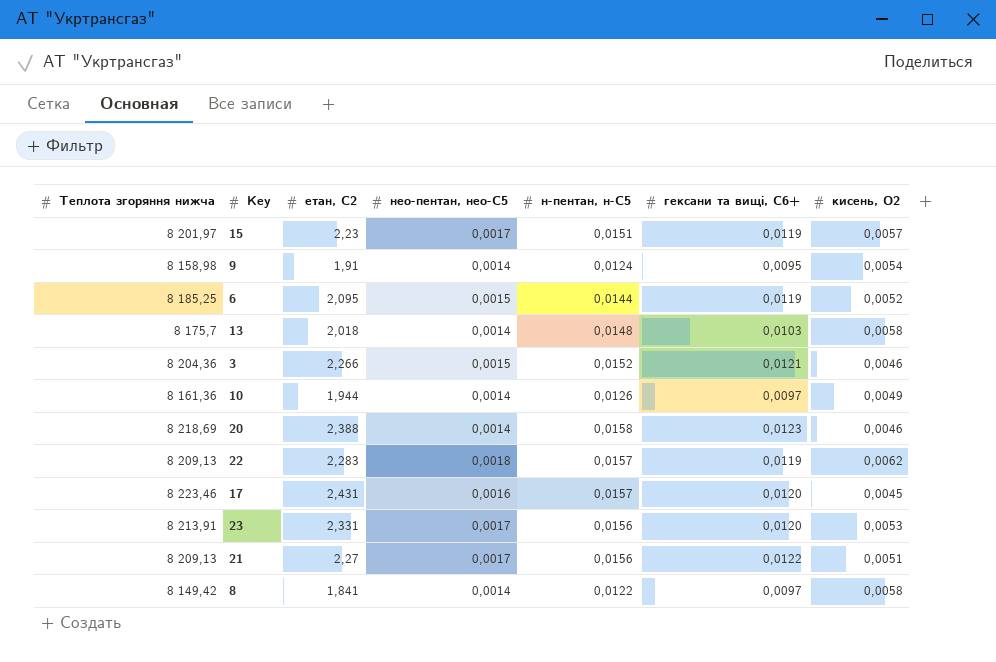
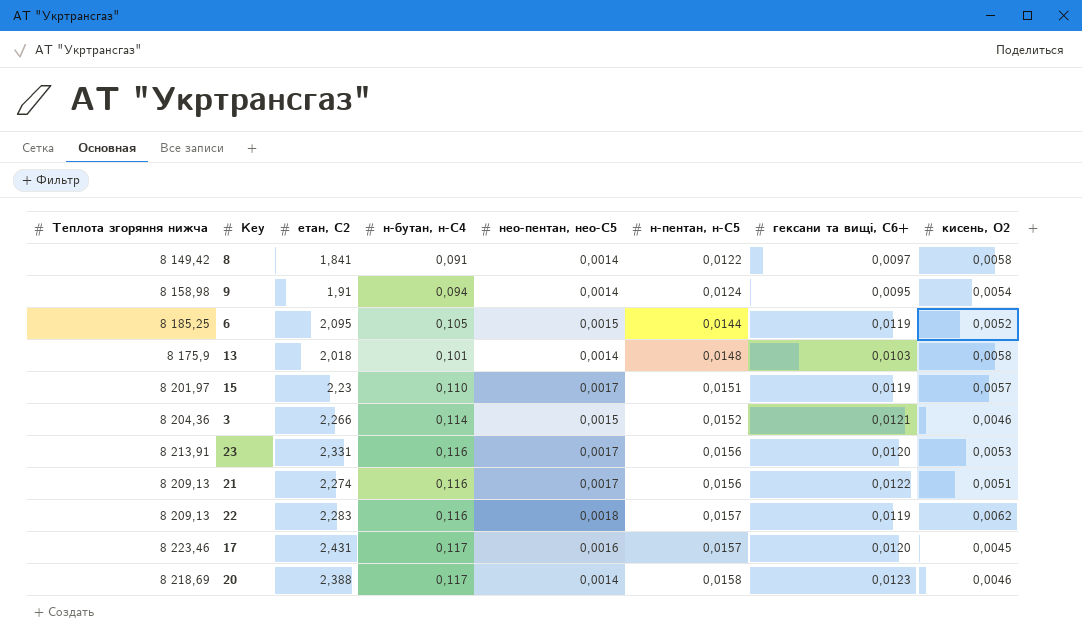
row order: none -> н-пентан, н-С5 ascending
column н-бутан, н-С4 | position: none -> 4
row 10: 8 161,36 | 1,944 | 0,0014 | 0,0126 | 0,0097 | 0,0049 -> none
13 | Теплота згоряння нижча: 8 175,7 -> 8 175,9
21 | етан, С2: 2,27 -> 2,274

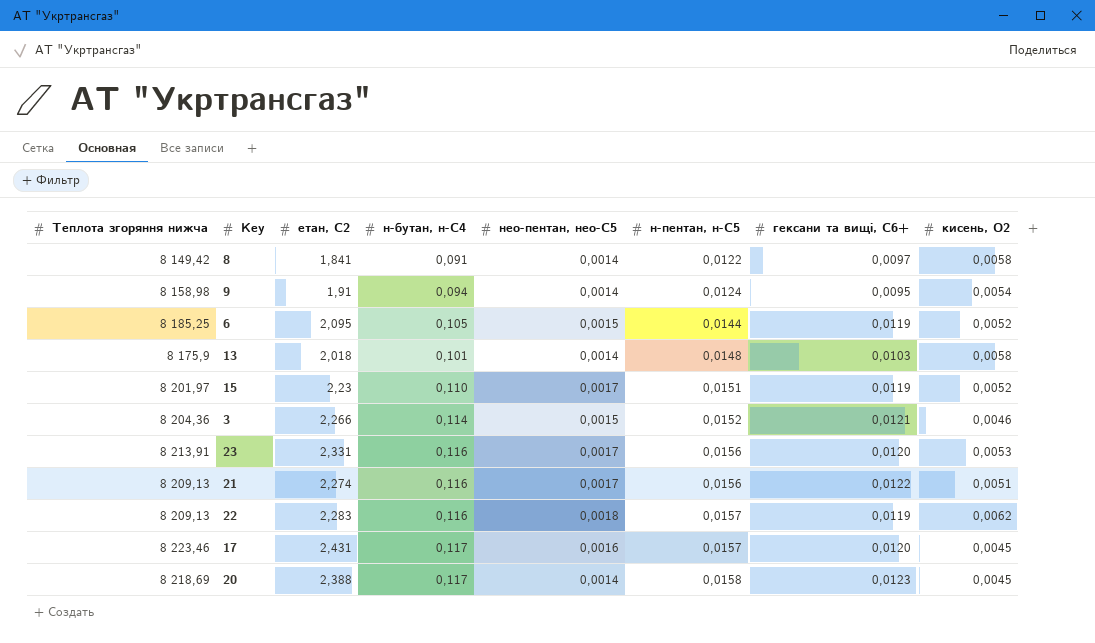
15 | кисень, О2: 0,0057 -> 0,0052
20 | кисень, О2: 0,0046 -> 0,0045

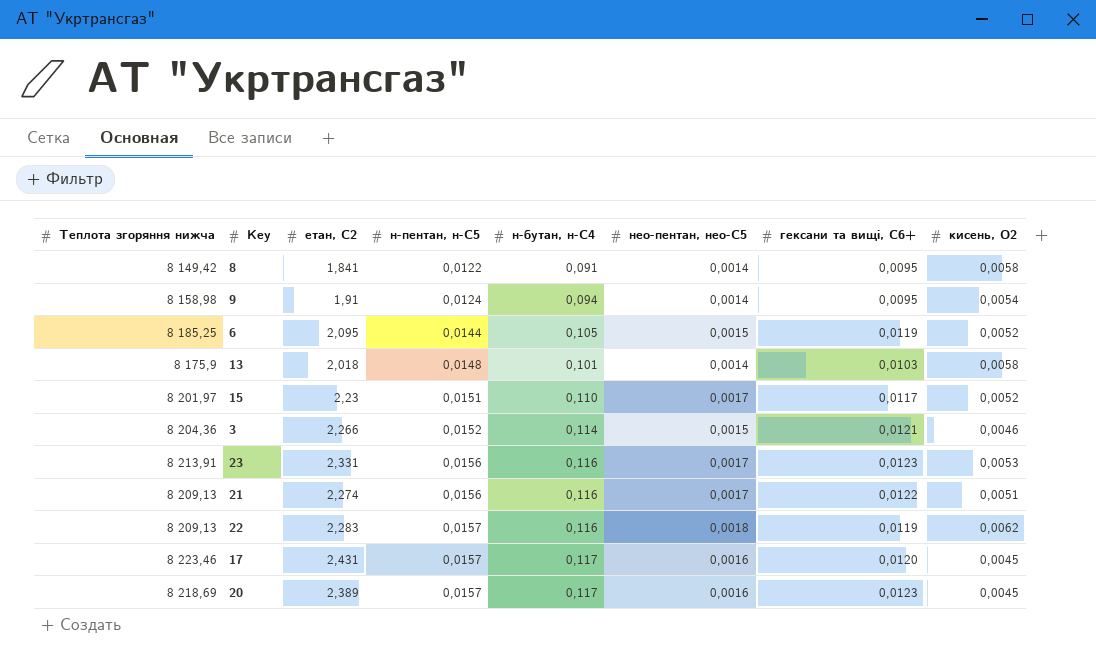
column н-пентан, н-С5 | position: 6 -> 4
8 | гексани та вищі, С6+: 0,0097 -> 0,0095
15 | гексани та вищі, С6+: 0,0119 -> 0,0117
23 | гексани та вищі, С6+: 0,0120 -> 0,0123
20 | етан, С2: 2,388 -> 2,389
20 | н-пентан, н-С5: 0,0158 -> 0,0157
20 | нео-пентан, нео-С5: 0,0014 -> 0,0016

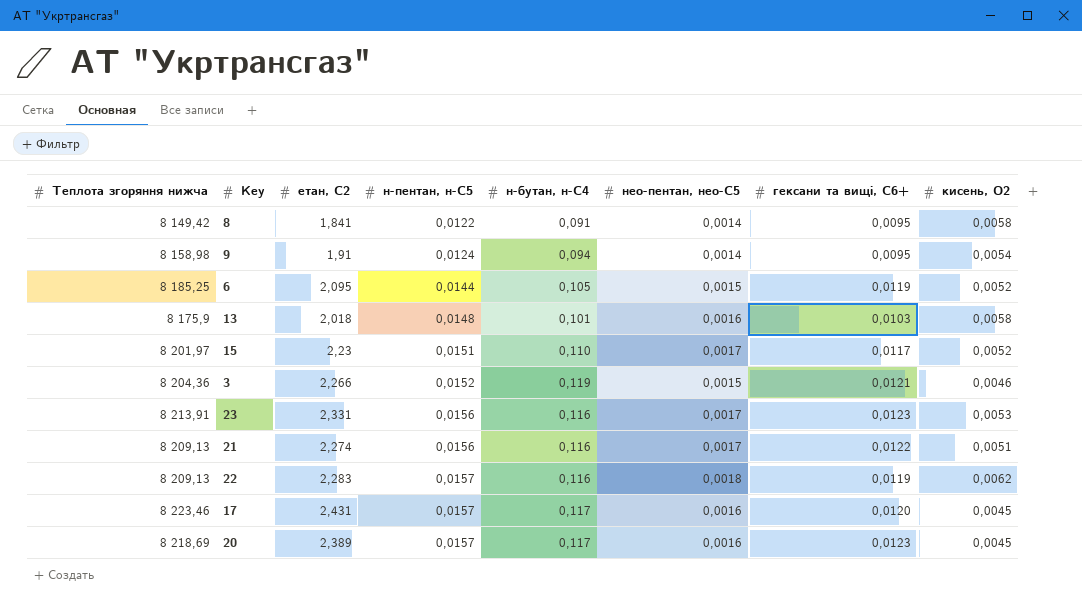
13 | нео-пентан, нео-С5: 0,0014 -> 0,0016
3 | н-бутан, н-С4: 0,114 -> 0,119

